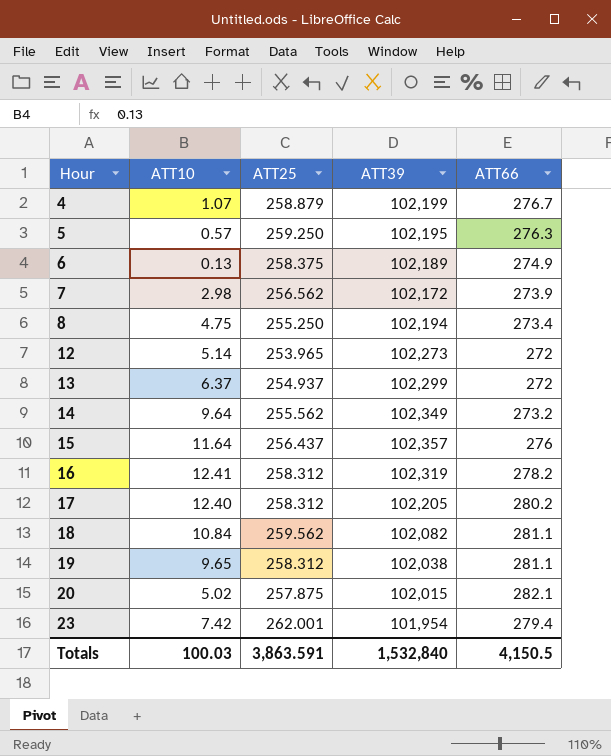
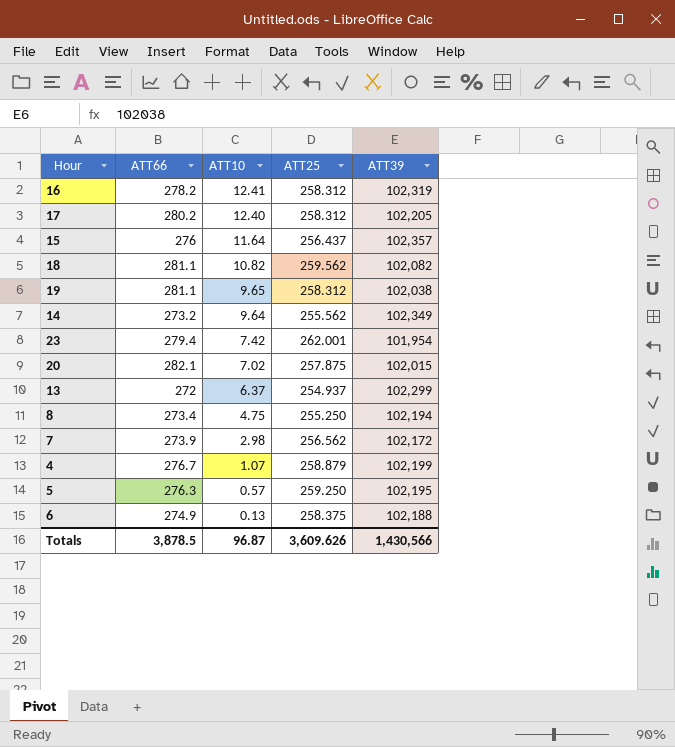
row order: Hour ascending -> ATT10 descending
column ATT66 | position: 5 -> 2
row 12: 5.14 | 253.965 | 102,273 | 272 -> none
18 | ATT10: 10.84 -> 10.82
20 | ATT10: 5.02 -> 7.02
6 | ATT39: 102,189 -> 102,188
Totals | ATT66: 4,150.5 -> 3,878.5
Totals | ATT10: 100.03 -> 96.87
Totals | ATT25: 3,863.591 -> 3,609.626
Totals | ATT39: 1,532,840 -> 1,430,566

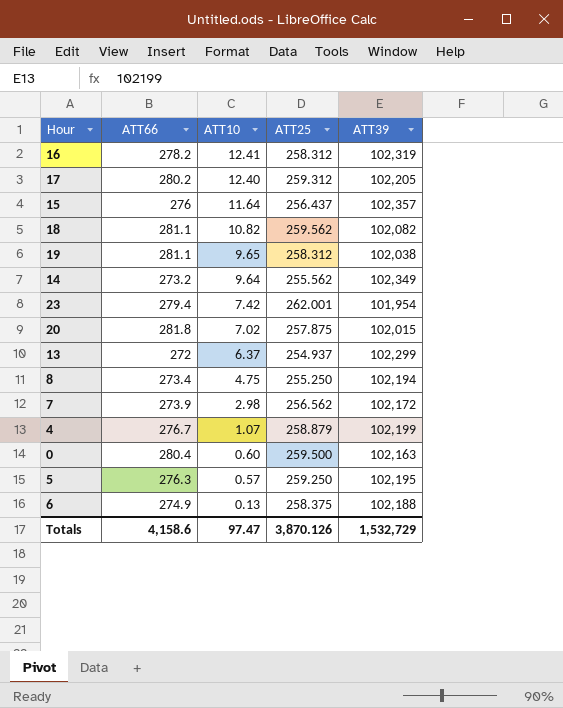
17 | ATT25: 258.312 -> 259.312
20 | ATT66: 282.1 -> 281.8
row 0: none -> 280.4 | 0.60 | 259.500 | 102,163
Totals | ATT66: 3,878.5 -> 4,158.6
Totals | ATT10: 96.87 -> 97.47
Totals | ATT25: 3,609.626 -> 3,870.126
Totals | ATT39: 1,430,566 -> 1,532,729

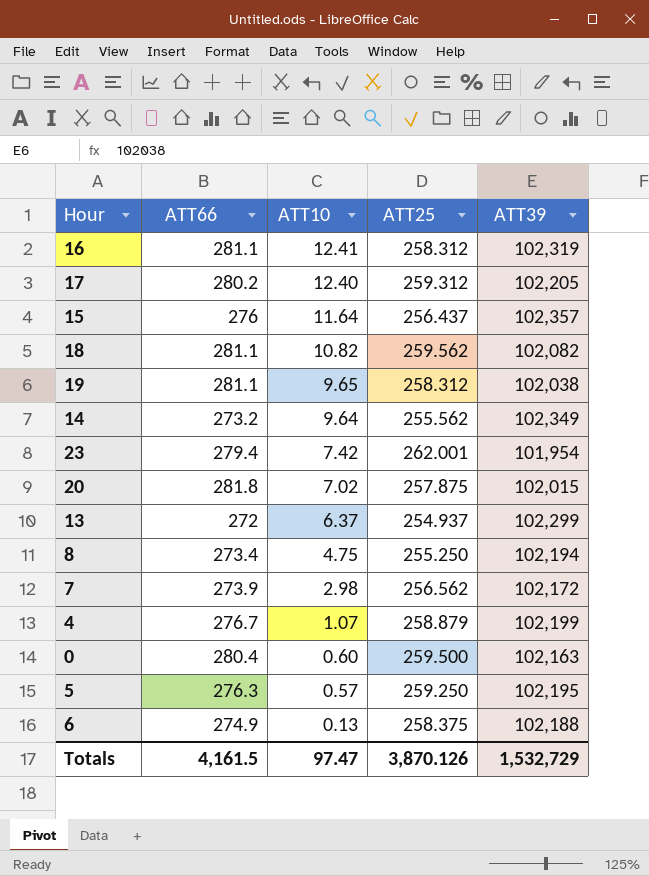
16 | ATT66: 278.2 -> 281.1
Totals | ATT66: 4,158.6 -> 4,161.5

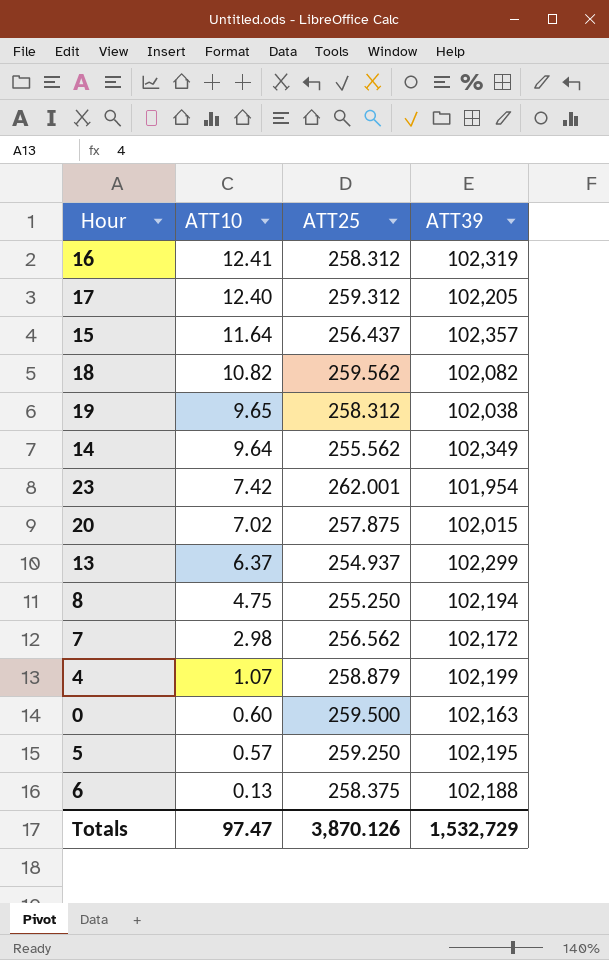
column ATT66 | position: 2 -> none

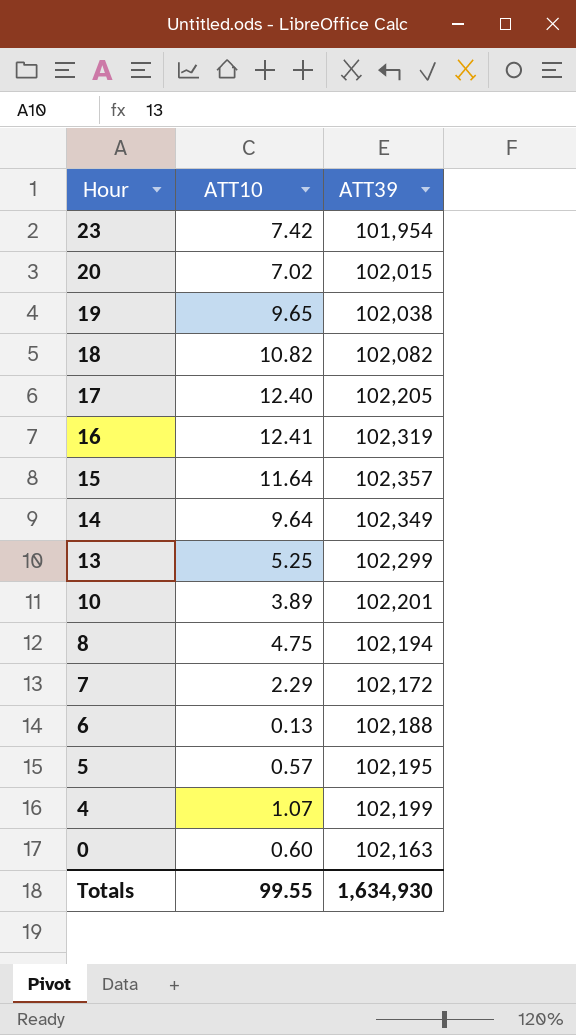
row order: ATT10 descending -> Hour descending
column ATT25 | position: 3 -> none
13 | ATT10: 6.37 -> 5.25
row 10: none -> 3.89 | 102,201
7 | ATT10: 2.98 -> 2.29
Totals | ATT10: 97.47 -> 99.55
Totals | ATT39: 1,532,729 -> 1,634,930

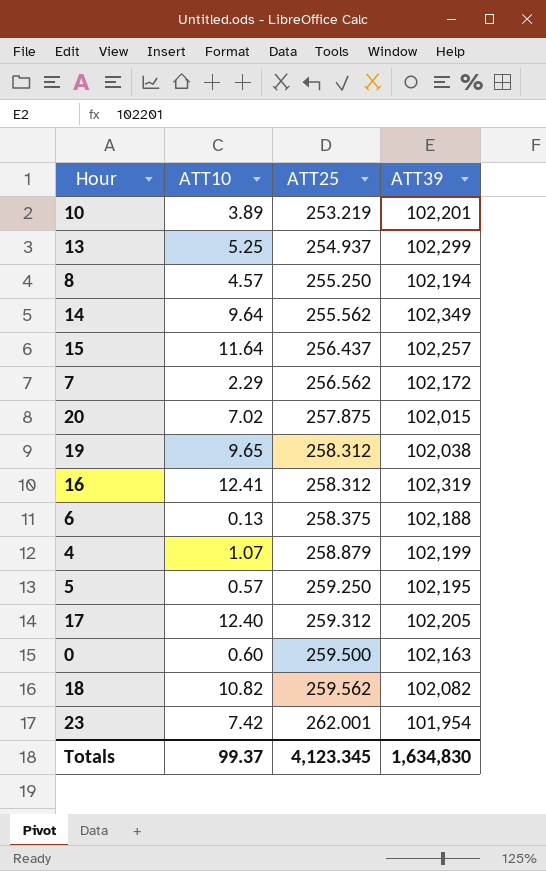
row order: Hour descending -> ATT25 ascending
column ATT25 | position: none -> 3
8 | ATT10: 4.75 -> 4.57
15 | ATT39: 102,357 -> 102,257
Totals | ATT10: 99.55 -> 99.37
Totals | ATT39: 1,634,930 -> 1,634,830

